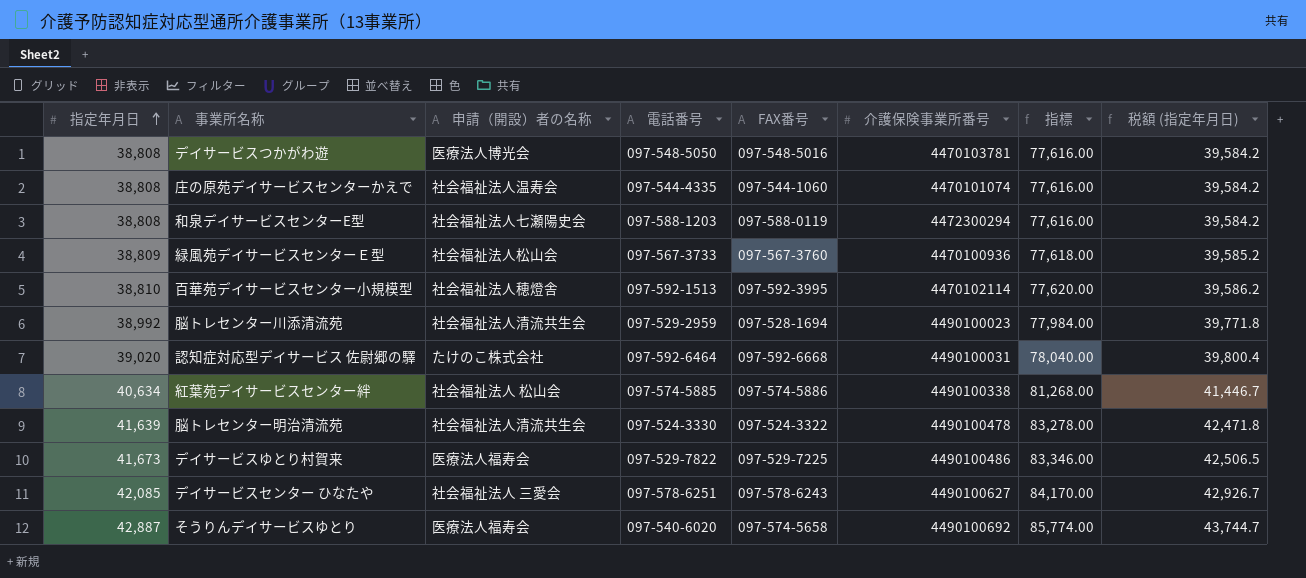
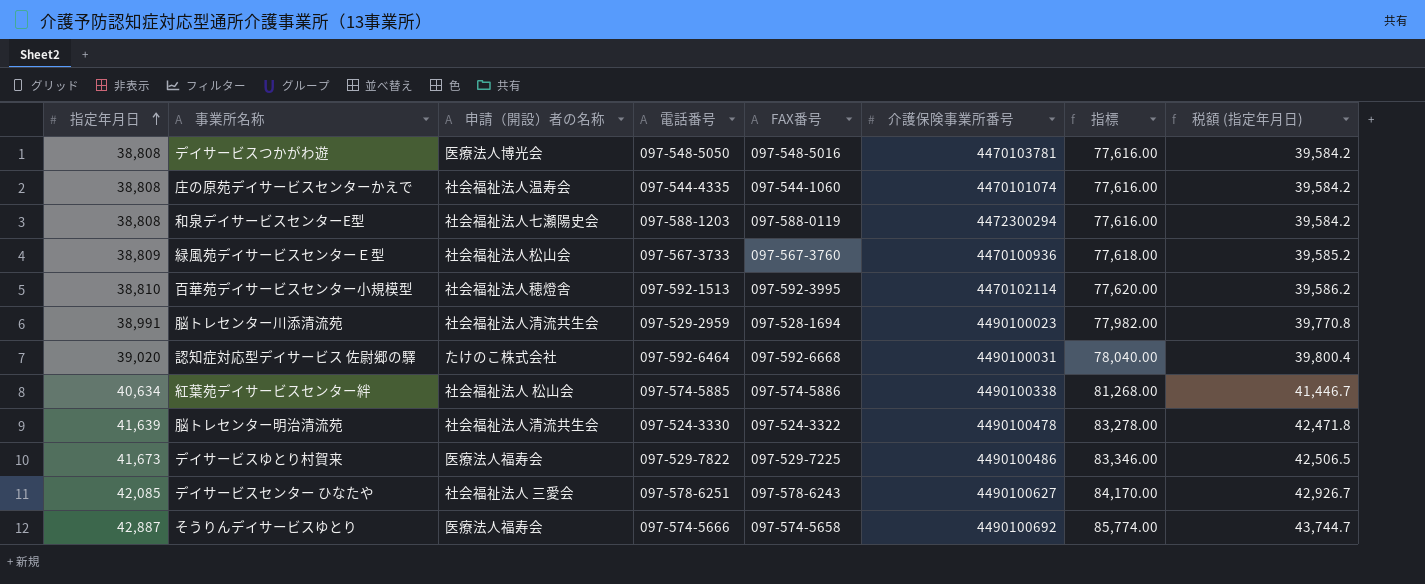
脳トレセンター川添清流苑 | 指定年月日: 38,992 -> 38,991
脳トレセンター川添清流苑 | 指標: 77,984.00 -> 77,982.00
脳トレセンター川添清流苑 | 税額 (指定年月日): 39,771.8 -> 39,770.8
そうりんデイサービスゆとり | 電話番号: 097-540-6020 -> 097-574-5666

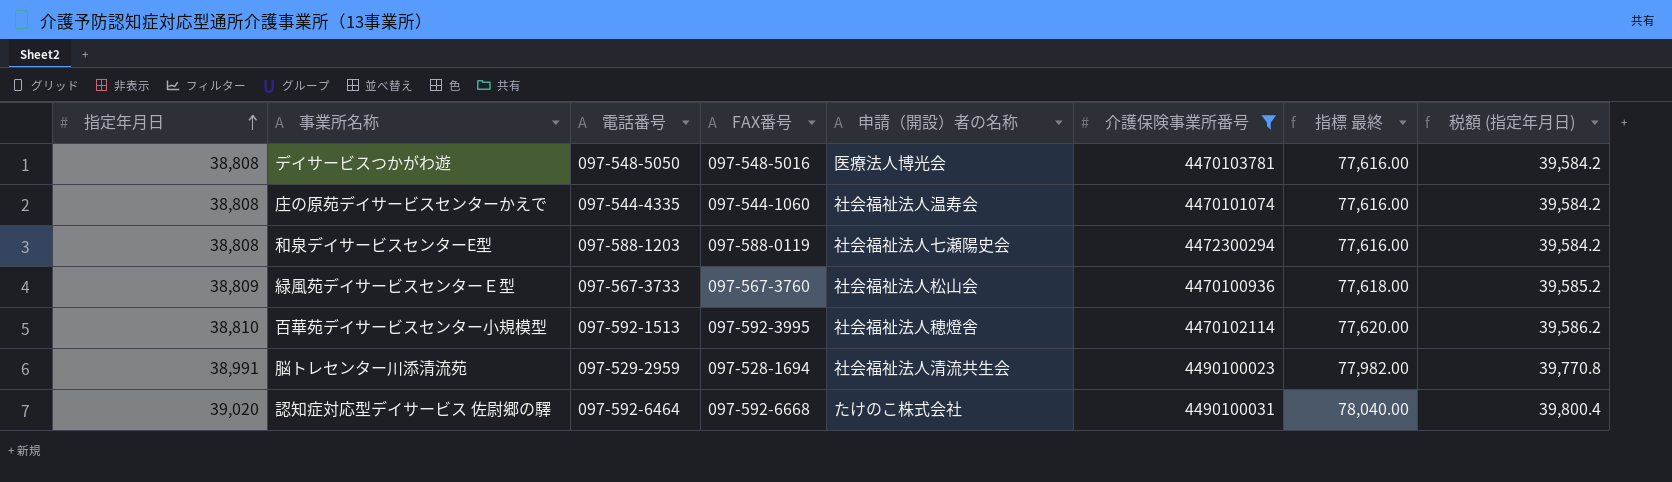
filter: none -> 介護保険事業所番号 <= 4490100031
column 申請（開設）者の名称 | position: 3 -> 5
column name: 指標 -> 指標 最終

